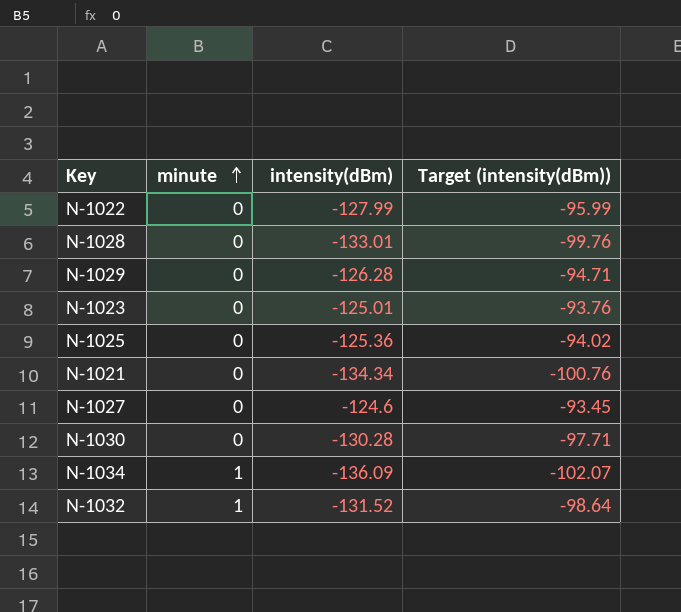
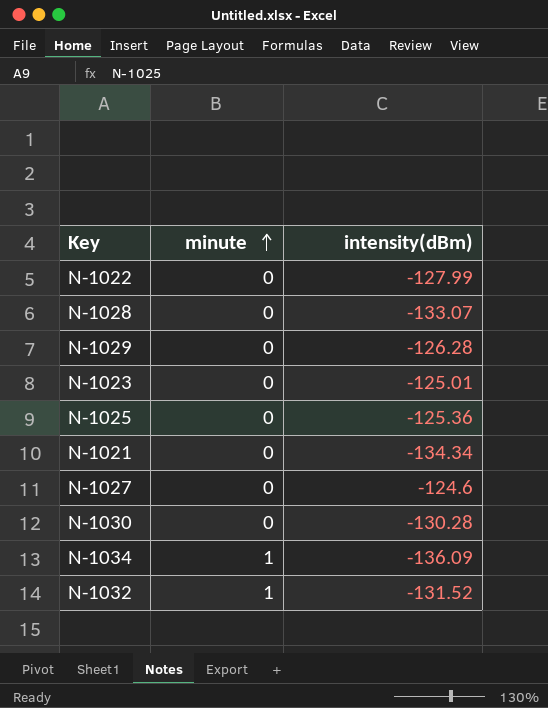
column Target (intensity(dBm)) | formula: [intensity(dBm)] * 0.75 -> none
N-1028 | intensity(dBm): -133.01 -> -133.07

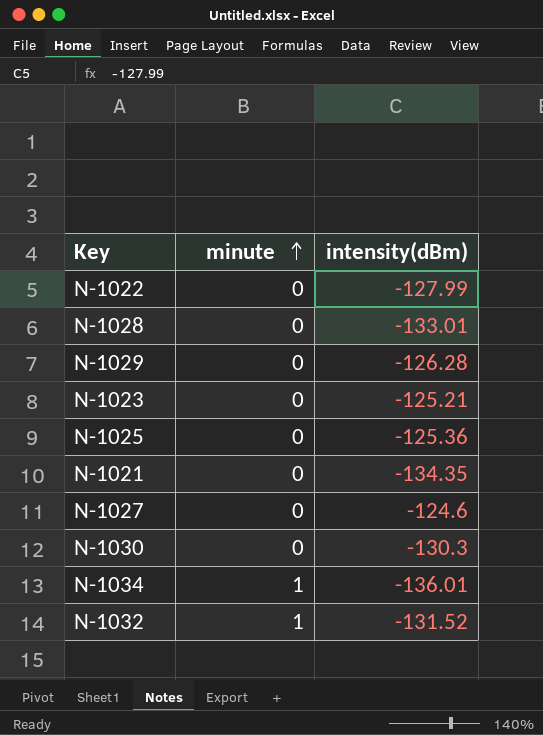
N-1028 | intensity(dBm): -133.07 -> -133.01
N-1023 | intensity(dBm): -125.01 -> -125.21
N-1021 | intensity(dBm): -134.34 -> -134.35
N-1030 | intensity(dBm): -130.28 -> -130.3
N-1034 | intensity(dBm): -136.09 -> -136.01

